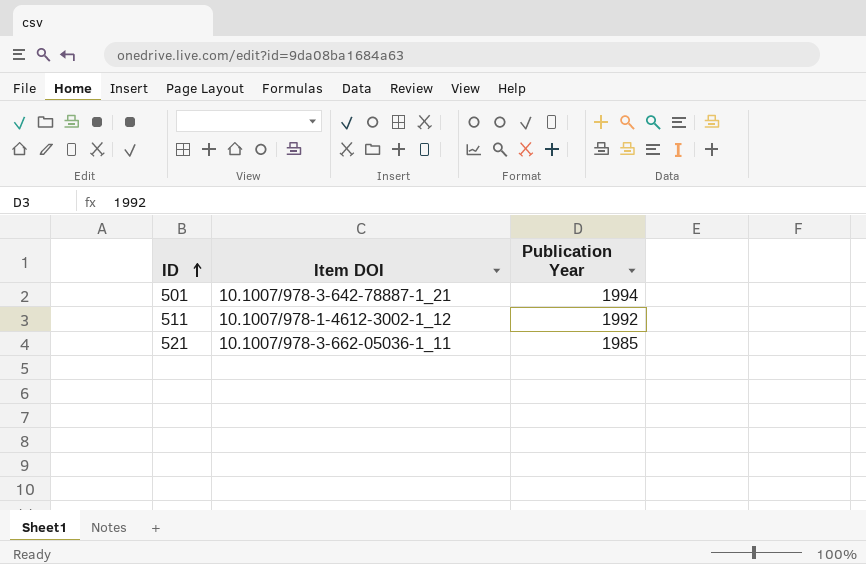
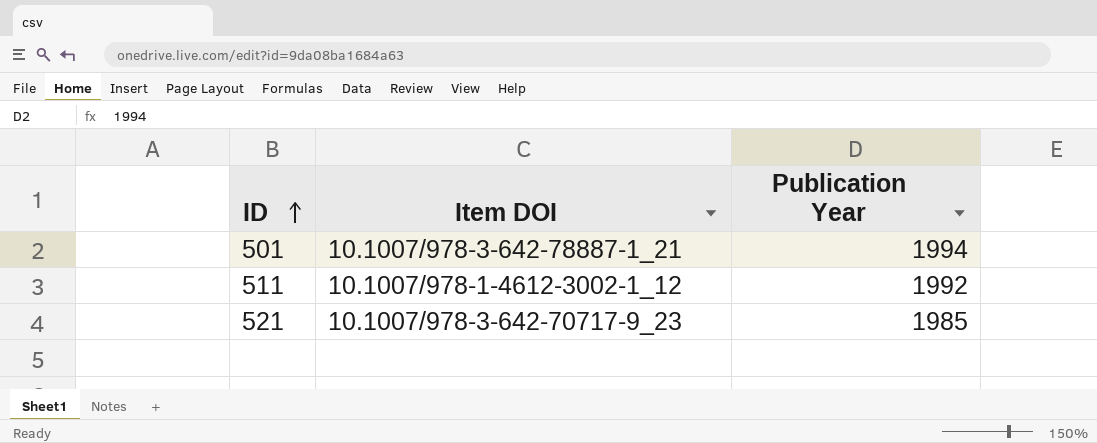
521 | Item DOI: 10.1007/978-3-662-05036-1_11 -> 10.1007/978-3-642-70717-9_23

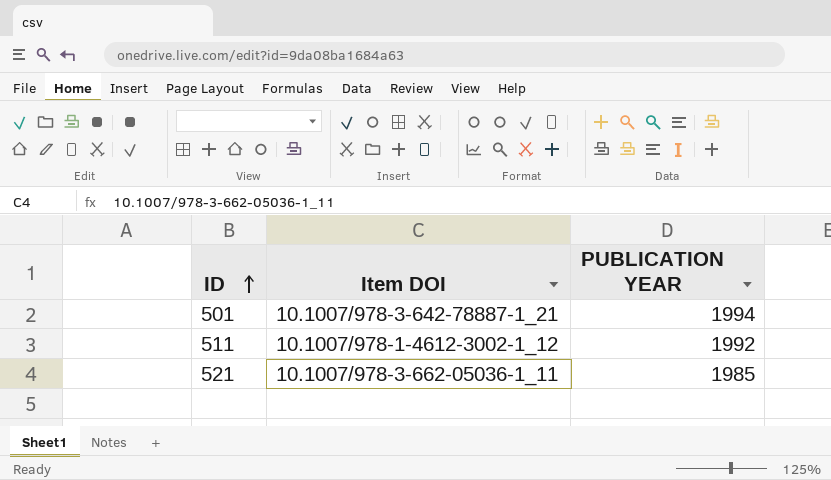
column name: Publication Year -> PUBLICATION YEAR
521 | Item DOI: 10.1007/978-3-642-70717-9_23 -> 10.1007/978-3-662-05036-1_11

